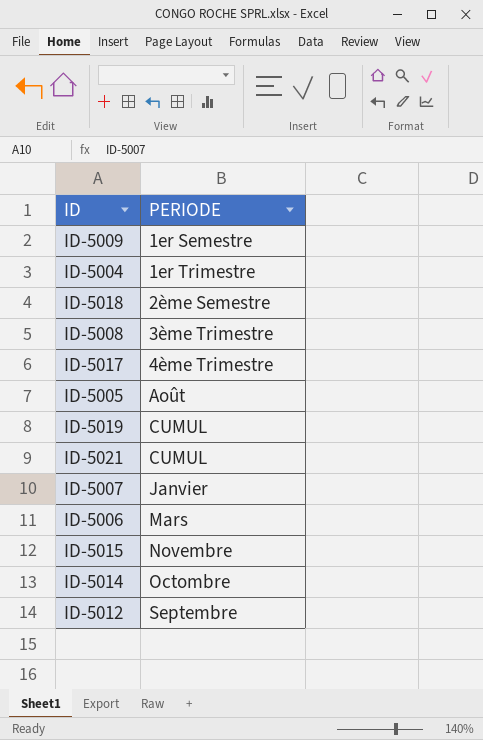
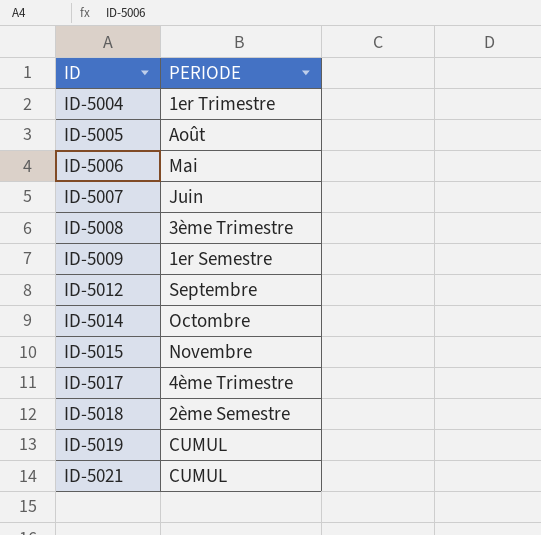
row order: PERIODE ascending -> ID ascending
ID-5006 | PERIODE: Mars -> Mai
ID-5007 | PERIODE: Janvier -> Juin

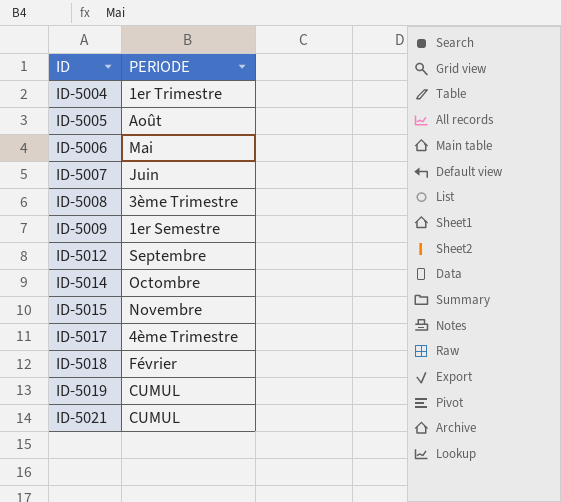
ID-5018 | PERIODE: 2ème Semestre -> Février

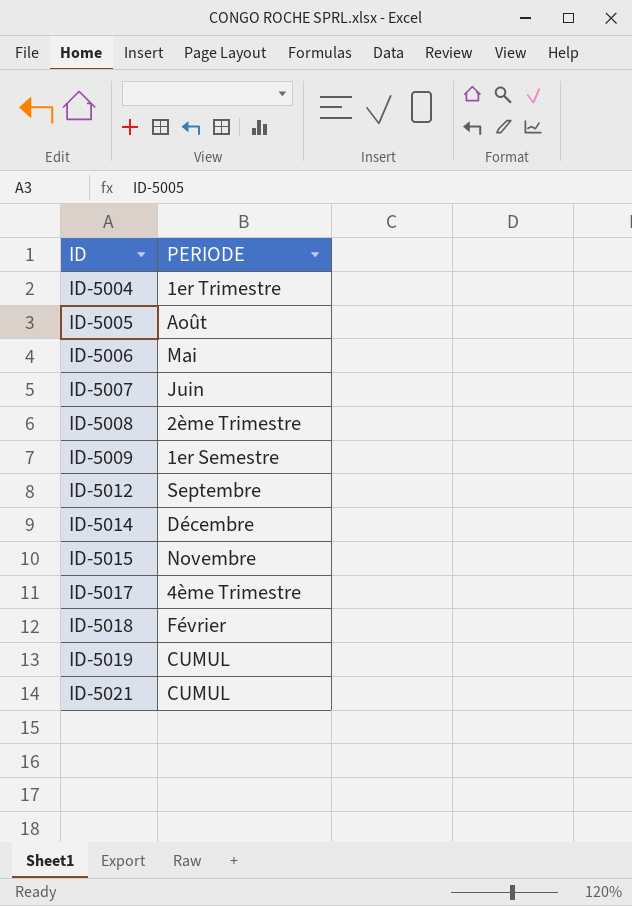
ID-5008 | PERIODE: 3ème Trimestre -> 2ème Trimestre
ID-5014 | PERIODE: Octombre -> Décembre

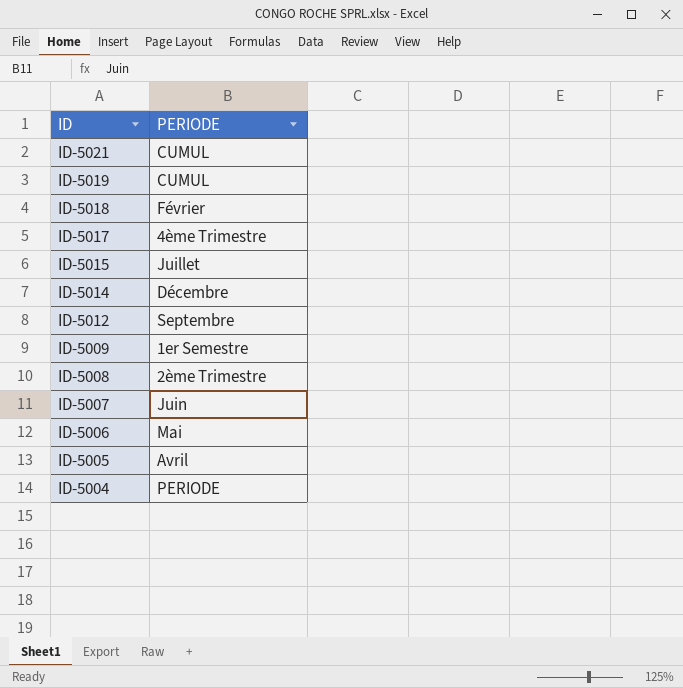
row order: ID ascending -> ID descending
ID-5015 | PERIODE: Novembre -> Juillet
ID-5005 | PERIODE: Août -> Avril
ID-5004 | PERIODE: 1er Trimestre -> PERIODE

